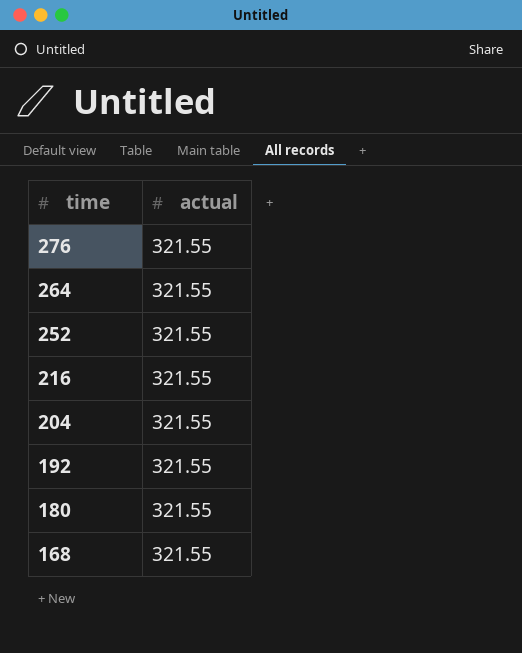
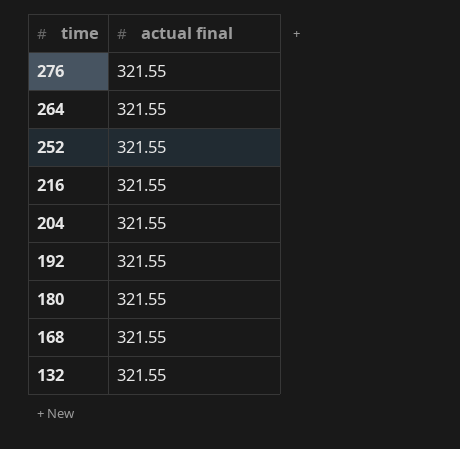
column name: actual -> actual final
row 132: none -> 321.55

